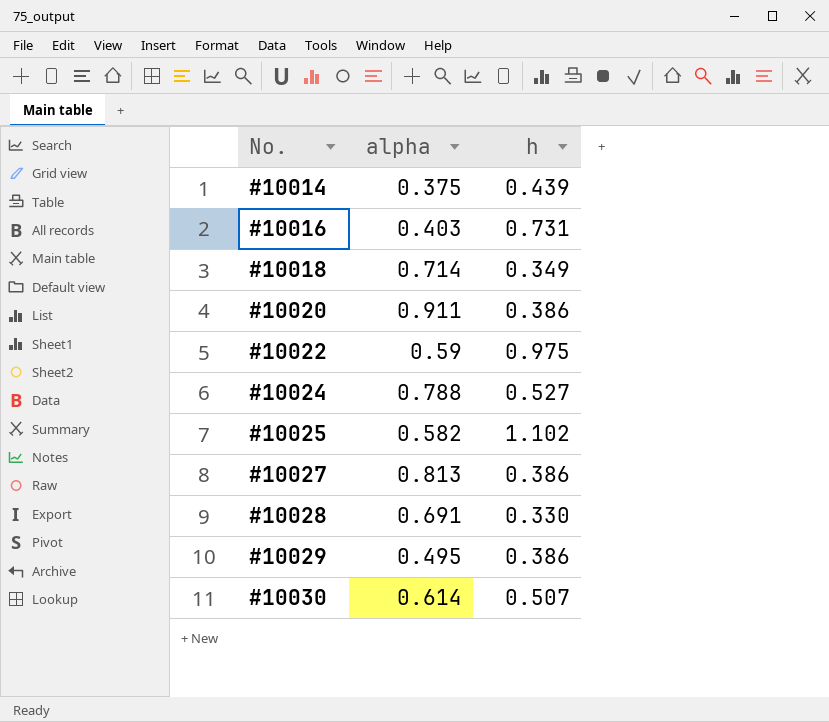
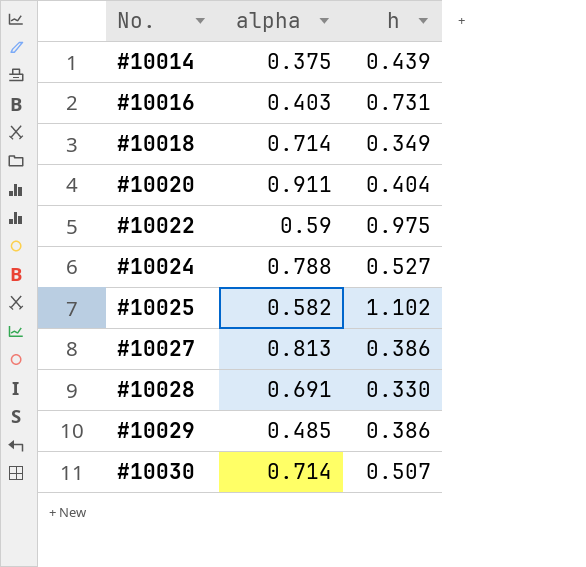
#10020 | h: 0.386 -> 0.404
#10029 | alpha: 0.495 -> 0.485
#10030 | alpha: 0.614 -> 0.714

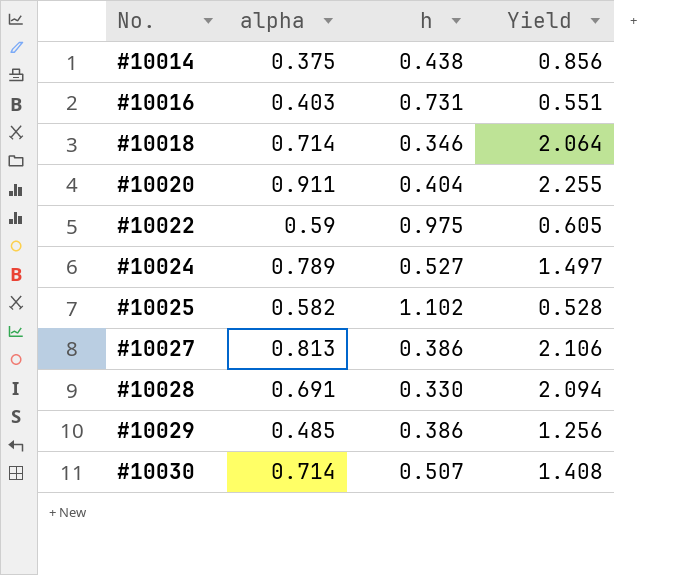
column Yield | formula: none -> [alpha] / [h]
#10014 | h: 0.439 -> 0.438
#10018 | h: 0.349 -> 0.346
#10024 | alpha: 0.788 -> 0.789

